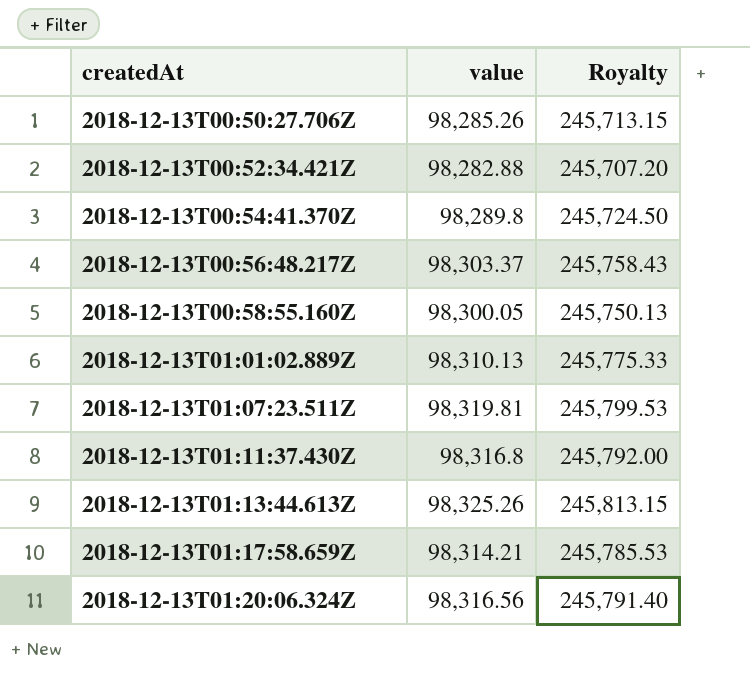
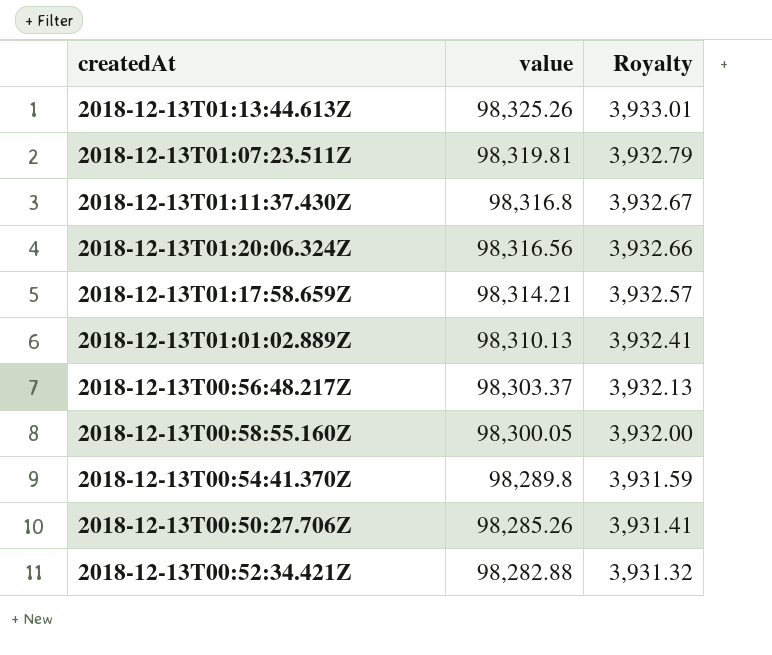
row order: createdAt ascending -> value descending
column Royalty | formula: [value] * 2.5 -> [value] * 0.04

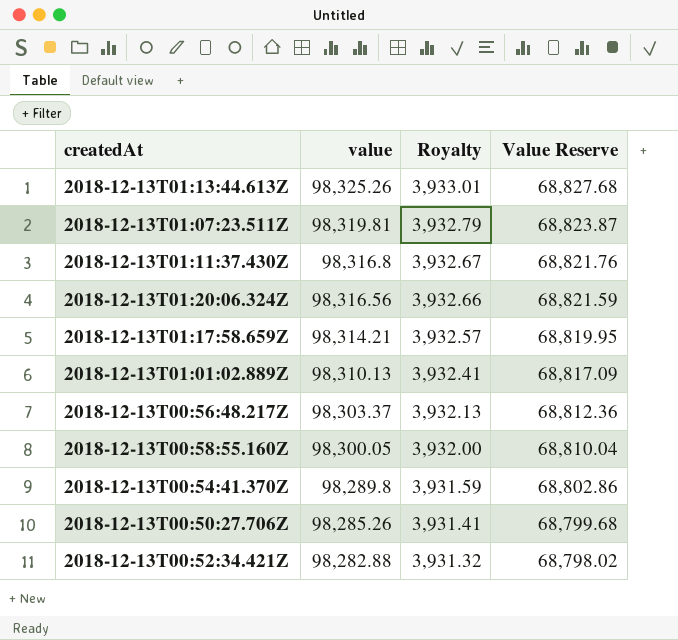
column Value Reserve | formula: none -> [value] * 0.7

